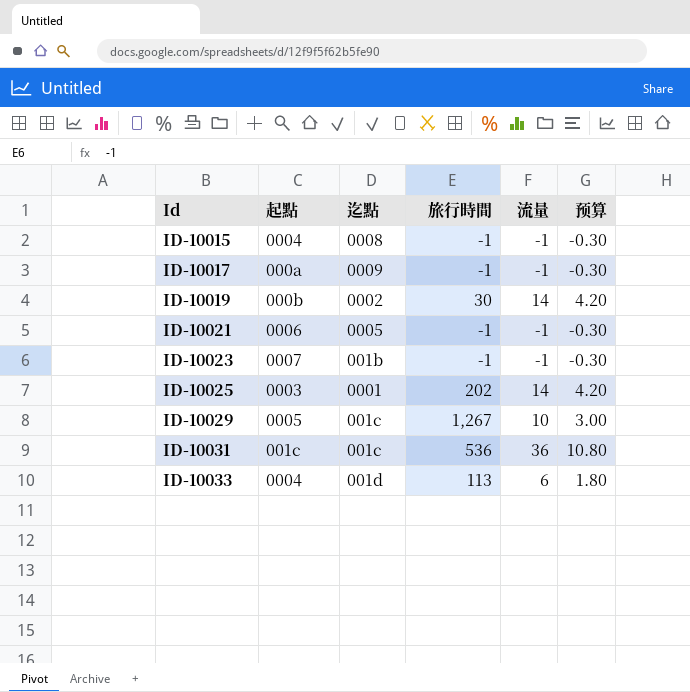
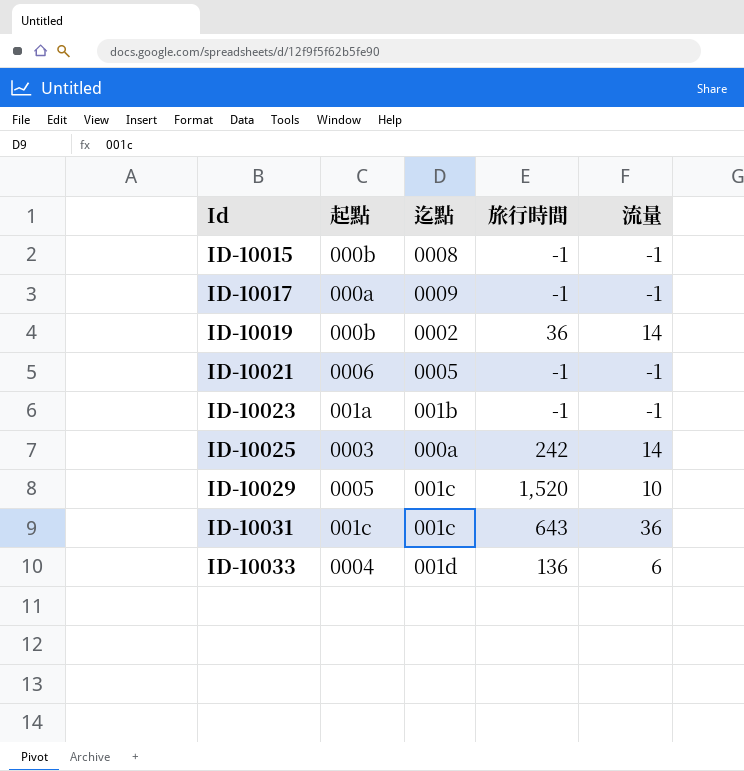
column 预算 | formula: [流量] * 0.3 -> none
ID-10015 | 起點: 0004 -> 000b
ID-10019 | 旅行時間: 30 -> 36
ID-10023 | 起點: 0007 -> 001a
ID-10025 | 迄點: 0001 -> 000a
ID-10025 | 旅行時間: 202 -> 242
ID-10029 | 旅行時間: 1,267 -> 1,520
ID-10031 | 旅行時間: 536 -> 643
ID-10033 | 旅行時間: 113 -> 136

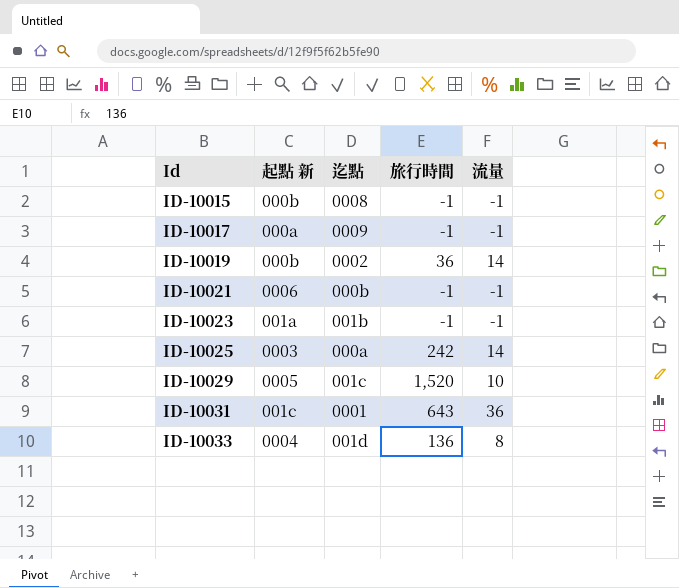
column name: 起點 -> 起點 新
ID-10021 | 迄點: 0005 -> 000b
ID-10031 | 迄點: 001c -> 0001
ID-10033 | 流量: 6 -> 8

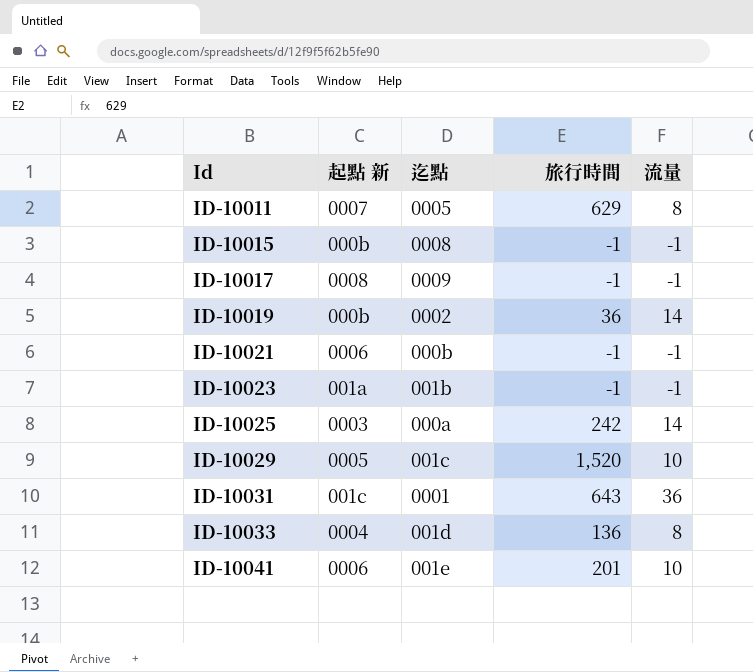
row ID-10011: none -> 0007 | 0005 | 629 | 8
ID-10017 | 起點 新: 000a -> 0008
row ID-10041: none -> 0006 | 001e | 201 | 10

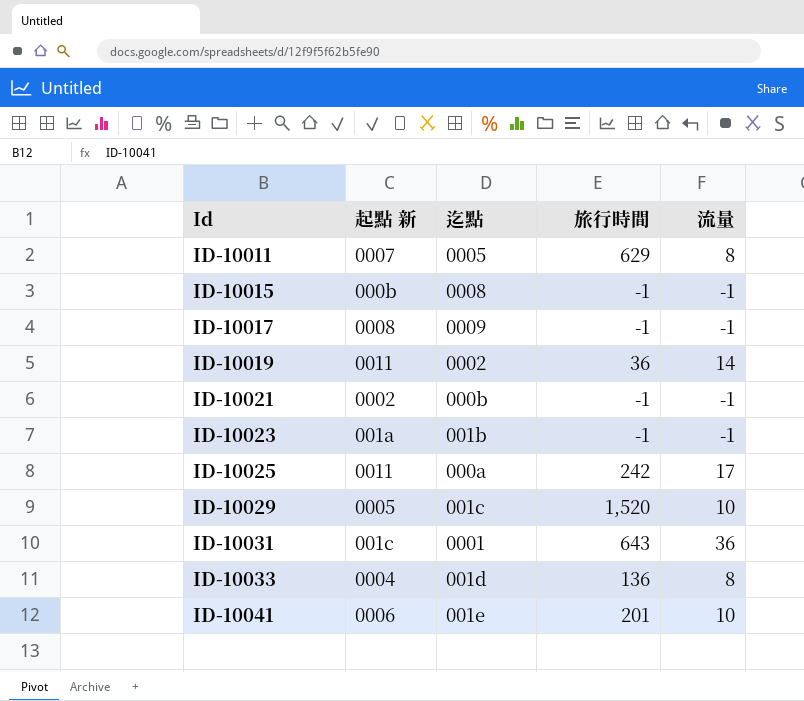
ID-10019 | 起點 新: 000b -> 0011
ID-10021 | 起點 新: 0006 -> 0002
ID-10025 | 起點 新: 0003 -> 0011
ID-10025 | 流量: 14 -> 17

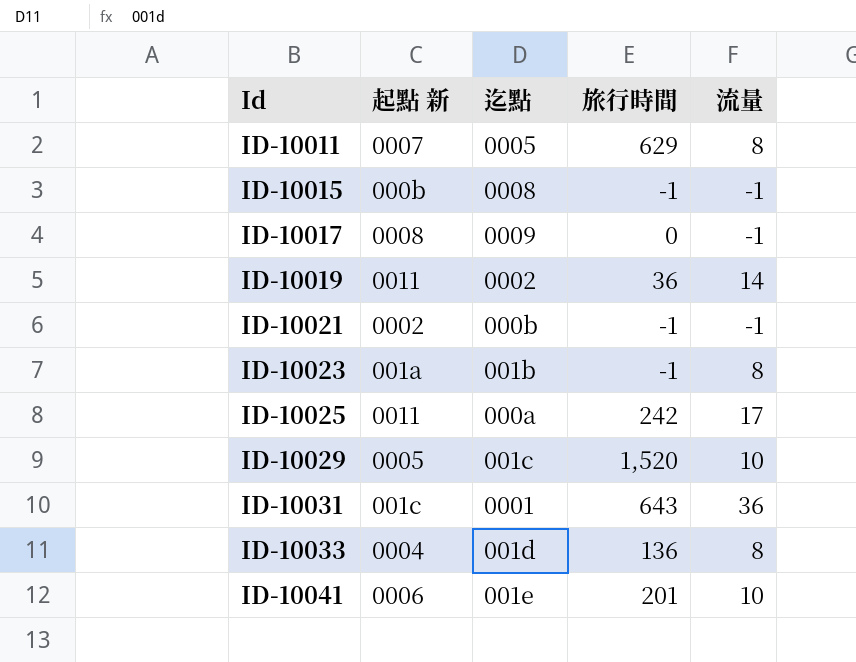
ID-10017 | 旅行時間: -1 -> 0
ID-10023 | 流量: -1 -> 8

